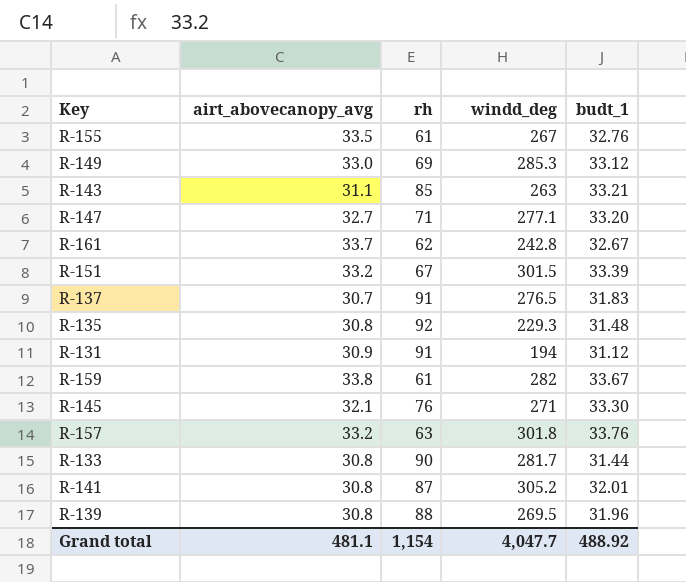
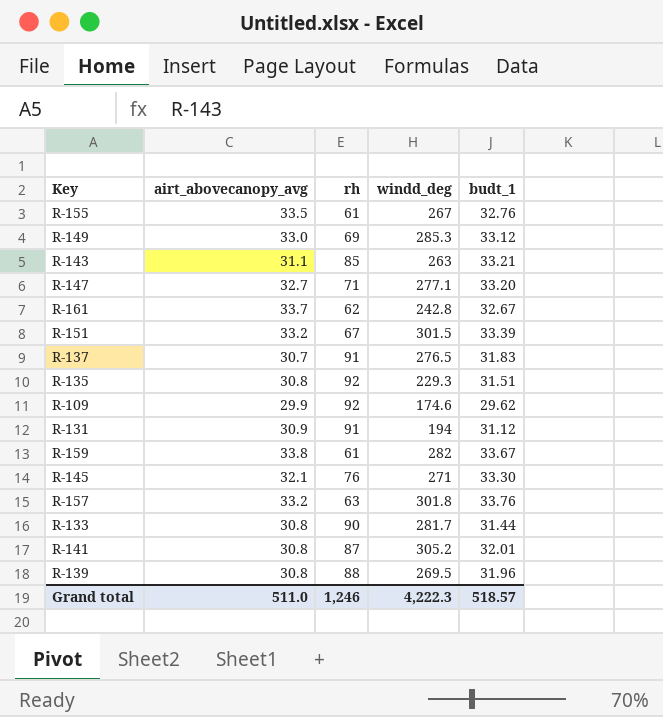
R-135 | budt_1: 31.48 -> 31.51
row R-109: none -> 29.9 | 92 | 174.6 | 29.62
Grand total | airt_abovecanopy_avg: 481.1 -> 511.0
Grand total | rh: 1,154 -> 1,246
Grand total | windd_deg: 4,047.7 -> 4,222.3
Grand total | budt_1: 488.92 -> 518.57

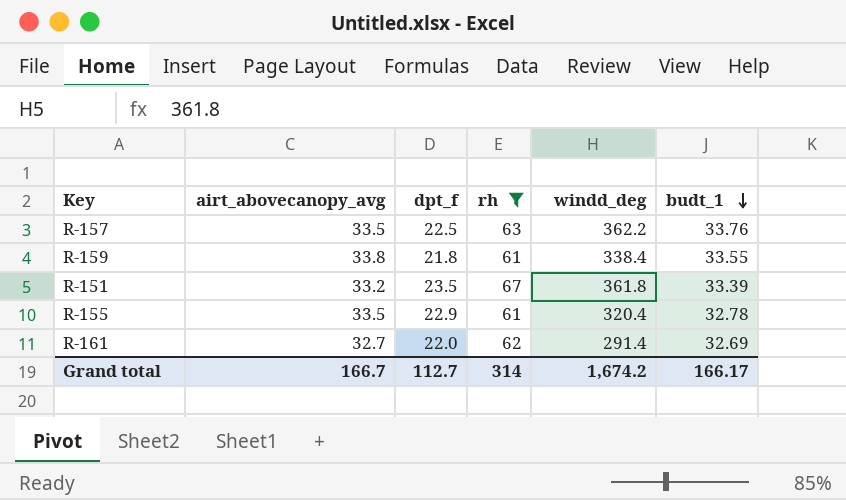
filter: none -> rh <= 67
row order: none -> budt_1 descending
column dpt_f | position: none -> 3
R-157 | airt_abovecanopy_avg: 33.2 -> 33.5
R-157 | windd_deg: 301.8 -> 362.2
R-159 | windd_deg: 282 -> 338.4
R-159 | budt_1: 33.67 -> 33.55
R-151 | windd_deg: 301.5 -> 361.8
R-155 | windd_deg: 267 -> 320.4
R-155 | budt_1: 32.76 -> 32.78
R-161 | airt_abovecanopy_avg: 33.7 -> 32.7
R-161 | windd_deg: 242.8 -> 291.4
R-161 | budt_1: 32.67 -> 32.69
Grand total | airt_abovecanopy_avg: 511.0 -> 166.7
Grand total | rh: 1,246 -> 314
Grand total | windd_deg: 4,222.3 -> 1,674.2
Grand total | budt_1: 518.57 -> 166.17

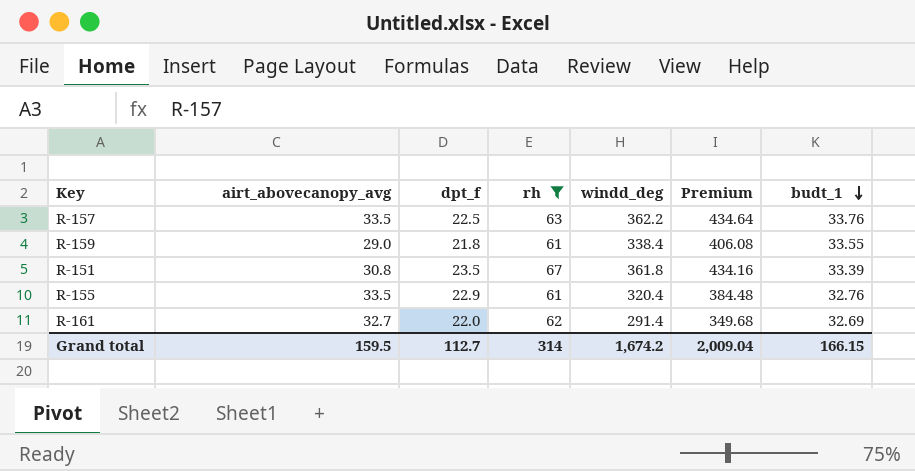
column Premium | formula: none -> [windd_deg] * 1.2
R-159 | airt_abovecanopy_avg: 33.8 -> 29.0
R-151 | airt_abovecanopy_avg: 33.2 -> 30.8
R-155 | budt_1: 32.78 -> 32.76
Grand total | airt_abovecanopy_avg: 166.7 -> 159.5
Grand total | budt_1: 166.17 -> 166.15

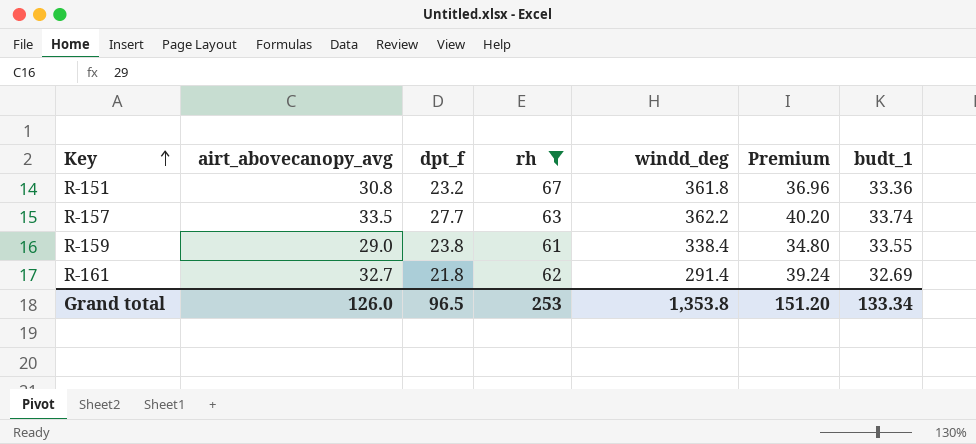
row order: budt_1 descending -> Key ascending
column Premium | formula: [windd_deg] * 1.2 -> [airt_abovecanopy_avg] * 1.2
row R-155: 33.5 | 22.9 | 61 | 320.4 | 384.48 | 32.76 -> none
R-151 | dpt_f: 23.5 -> 23.2
R-151 | budt_1: 33.39 -> 33.36
R-157 | dpt_f: 22.5 -> 27.7
R-157 | budt_1: 33.76 -> 33.74
R-159 | dpt_f: 21.8 -> 23.8
R-161 | dpt_f: 22.0 -> 21.8
Grand total | airt_abovecanopy_avg: 159.5 -> 126.0
Grand total | dpt_f: 112.7 -> 96.5
Grand total | rh: 314 -> 253
Grand total | windd_deg: 1,674.2 -> 1,353.8
Grand total | Premium: 2,009.04 -> 151.20
Grand total | budt_1: 166.15 -> 133.34

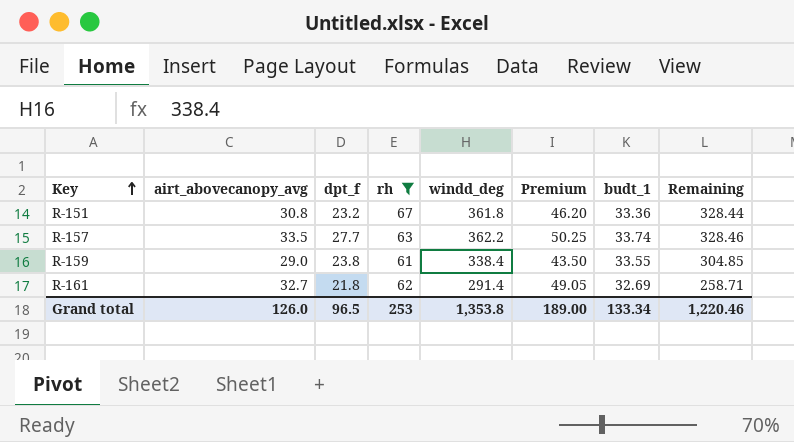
column Premium | formula: [airt_abovecanopy_avg] * 1.2 -> [airt_abovecanopy_avg] * 1.5
column Remaining | formula: none -> [windd_deg] - [budt_1]
Grand total | Premium: 151.20 -> 189.00

